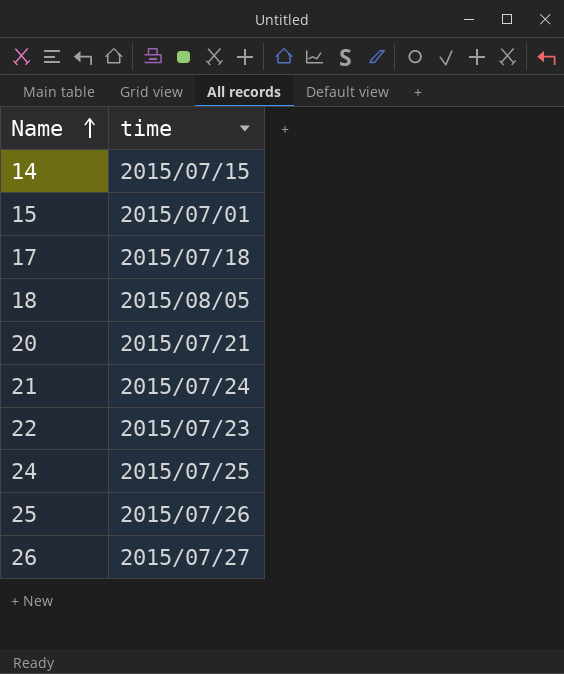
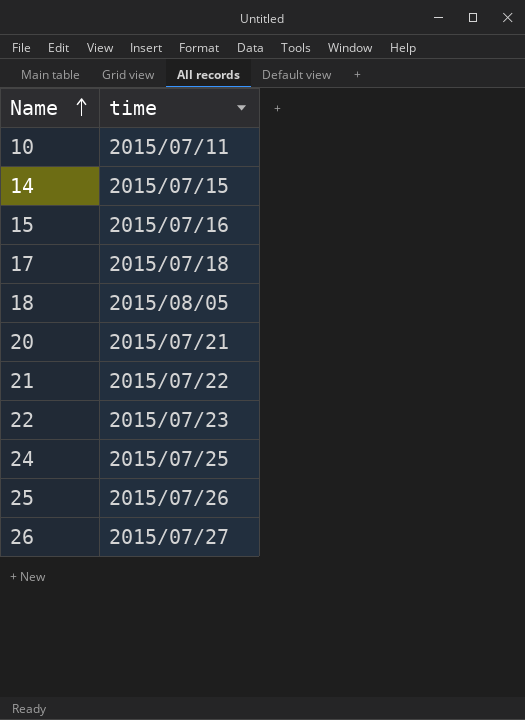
row 10: none -> 2015/07/11
15 | time: 2015/07/01 -> 2015/07/16
21 | time: 2015/07/24 -> 2015/07/22

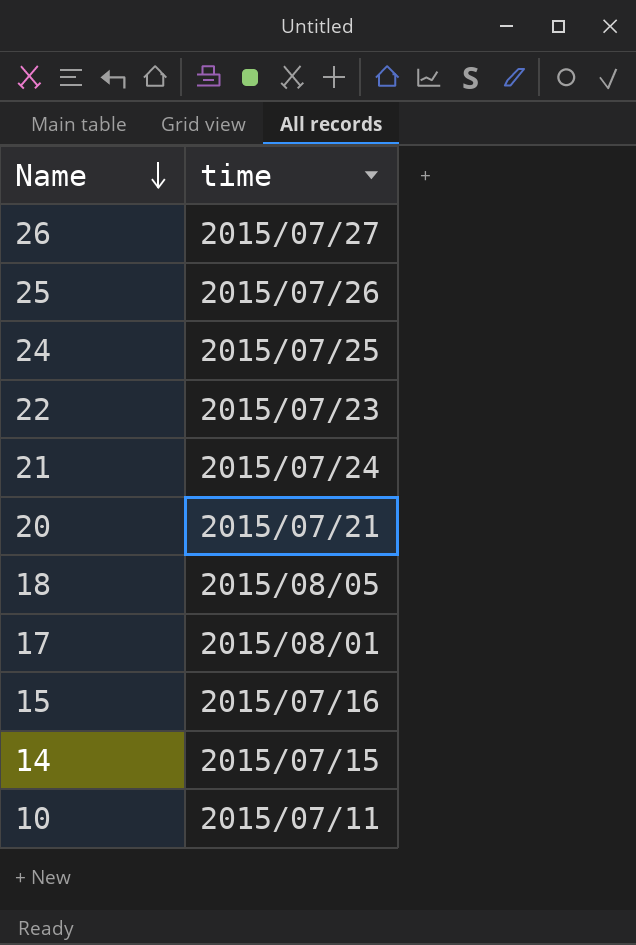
row order: Name ascending -> Name descending
21 | time: 2015/07/22 -> 2015/07/24
17 | time: 2015/07/18 -> 2015/08/01

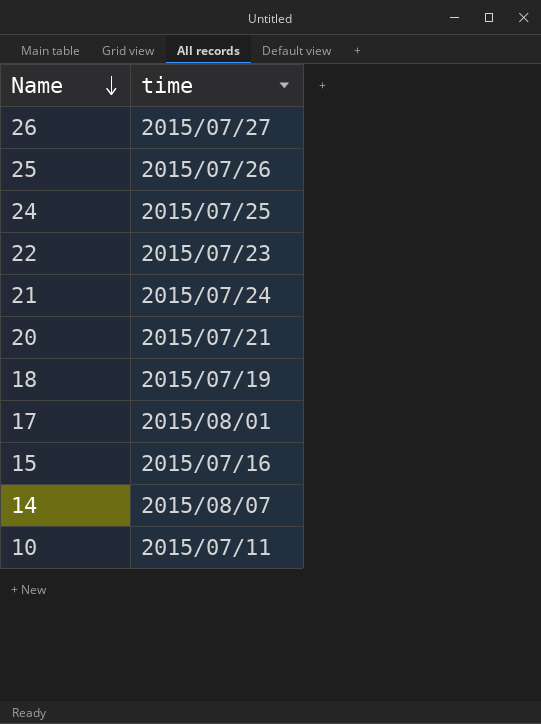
18 | time: 2015/08/05 -> 2015/07/19
14 | time: 2015/07/15 -> 2015/08/07

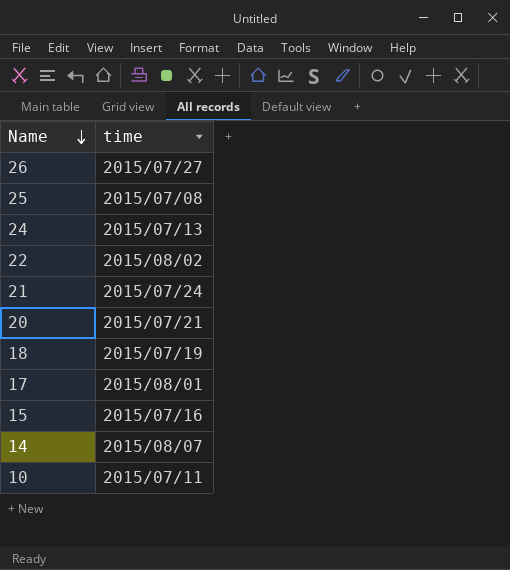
25 | time: 2015/07/26 -> 2015/07/08
24 | time: 2015/07/25 -> 2015/07/13
22 | time: 2015/07/23 -> 2015/08/02

